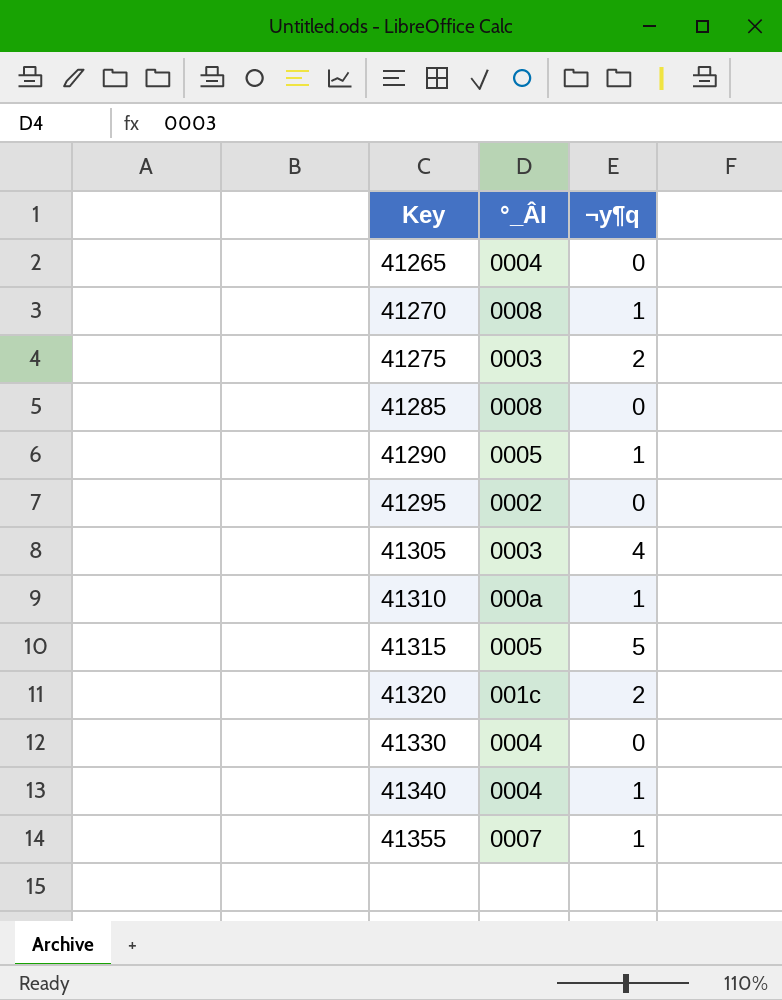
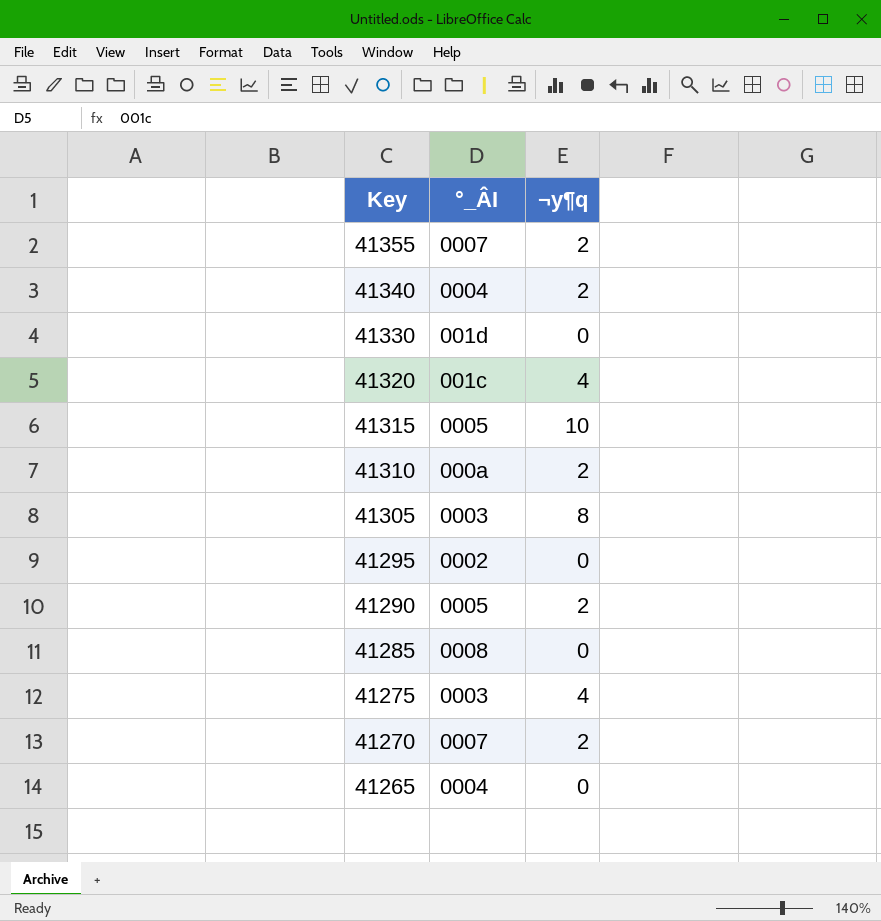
row order: Key ascending -> Key descending
41355 | ¬y¶q: 1 -> 2
41340 | ¬y¶q: 1 -> 2
41330 | °_ÂI: 0004 -> 001d
41320 | ¬y¶q: 2 -> 4
41315 | ¬y¶q: 5 -> 10
41310 | ¬y¶q: 1 -> 2
41305 | ¬y¶q: 4 -> 8
41290 | ¬y¶q: 1 -> 2
41275 | ¬y¶q: 2 -> 4
41270 | °_ÂI: 0008 -> 0007
41270 | ¬y¶q: 1 -> 2

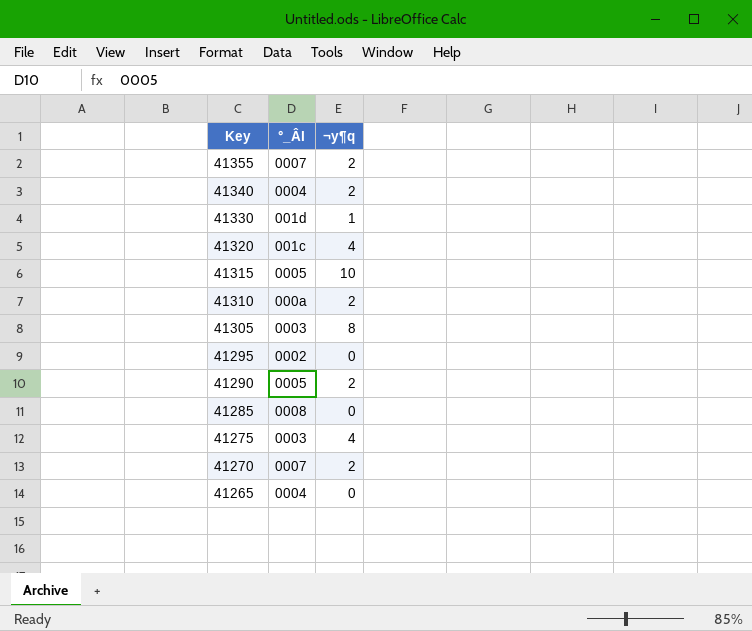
41330 | ¬y¶q: 0 -> 1

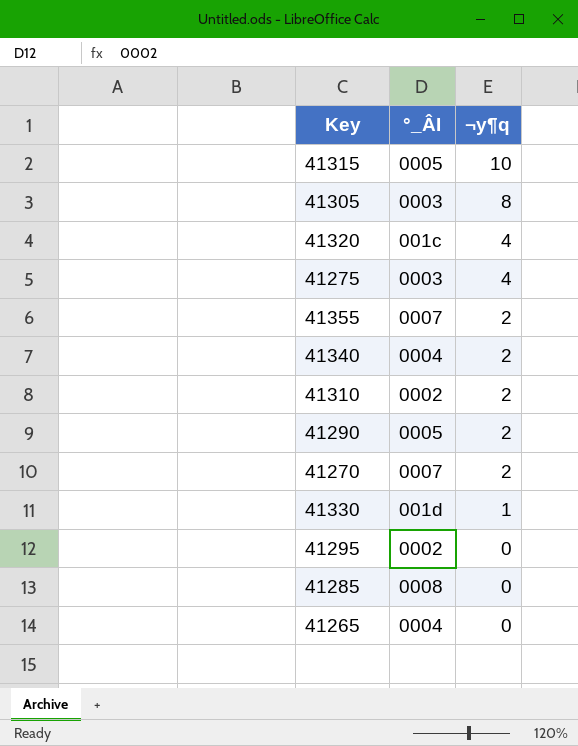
row order: Key descending -> ¬y¶q descending
41310 | °_ÂI: 000a -> 0002

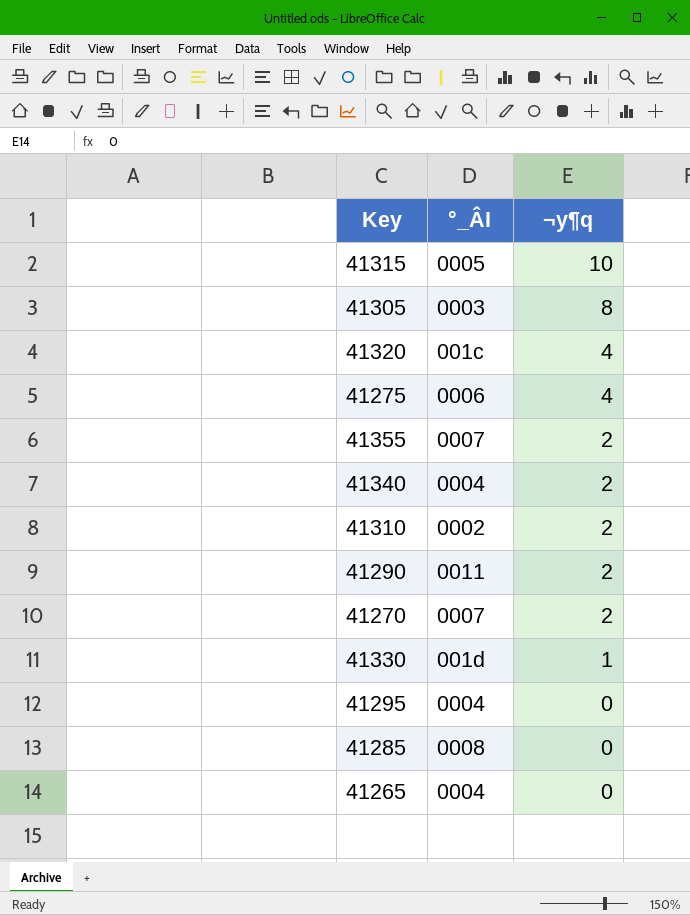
41275 | °_ÂI: 0003 -> 0006
41290 | °_ÂI: 0005 -> 0011
41295 | °_ÂI: 0002 -> 0004

